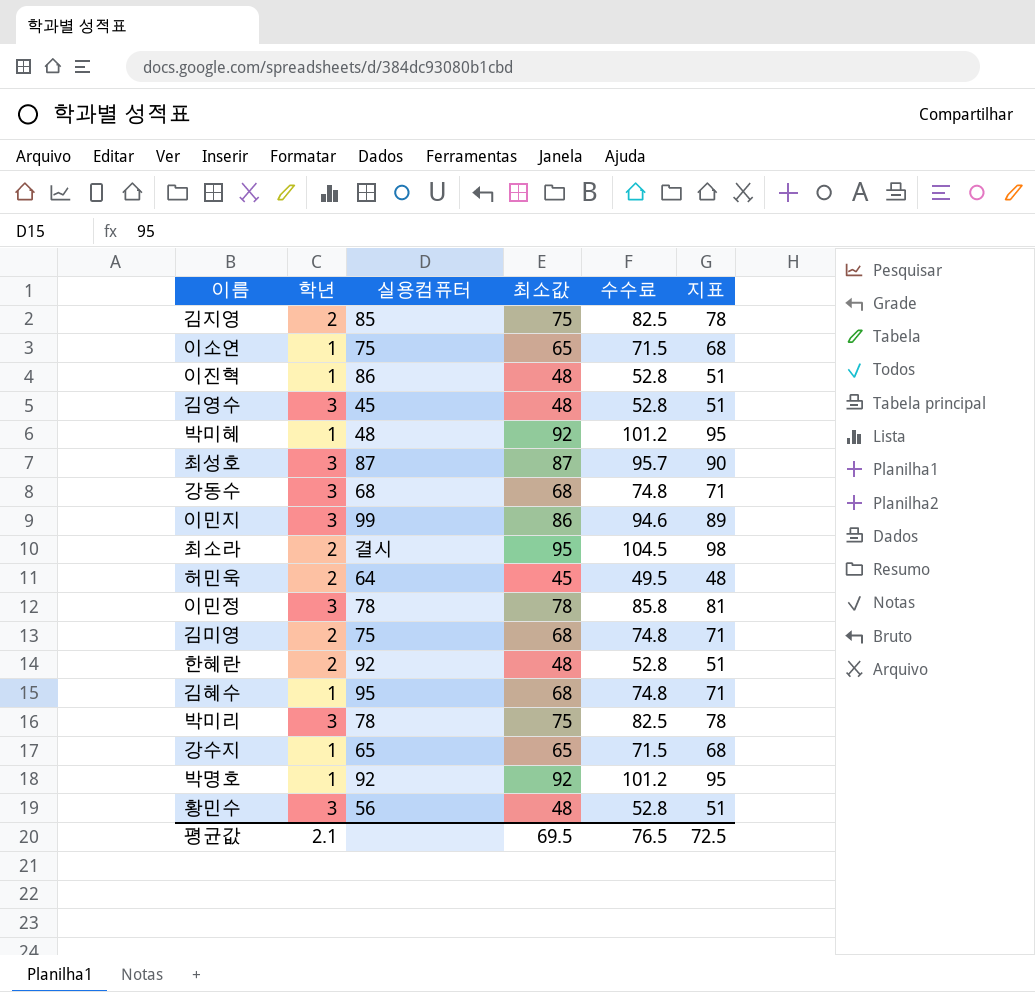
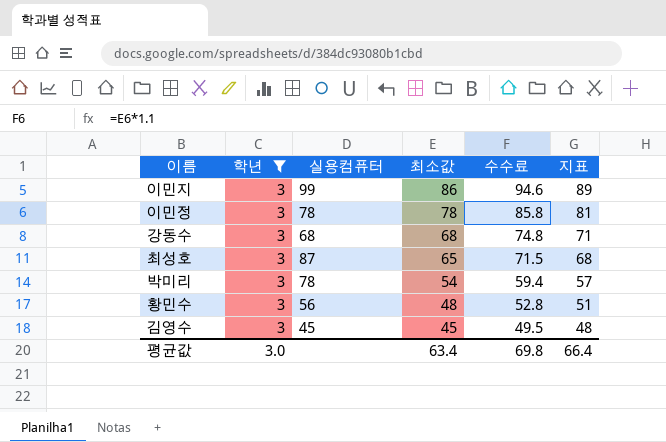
filter: none -> 학년 = 3
row order: none -> 최소값 descending
최성호 | 최소값: 87 -> 65
최성호 | 수수료: 95.7 -> 71.5
최성호 | 지표: 90 -> 68
박미리 | 최소값: 75 -> 54
박미리 | 수수료: 82.5 -> 59.4
박미리 | 지표: 78 -> 57
김영수 | 최소값: 48 -> 45
김영수 | 수수료: 52.8 -> 49.5
김영수 | 지표: 51 -> 48
평균값 | 학년: 2.1 -> 3.0
평균값 | 최소값: 69.5 -> 63.4
평균값 | 수수료: 76.5 -> 69.8
평균값 | 지표: 72.5 -> 66.4

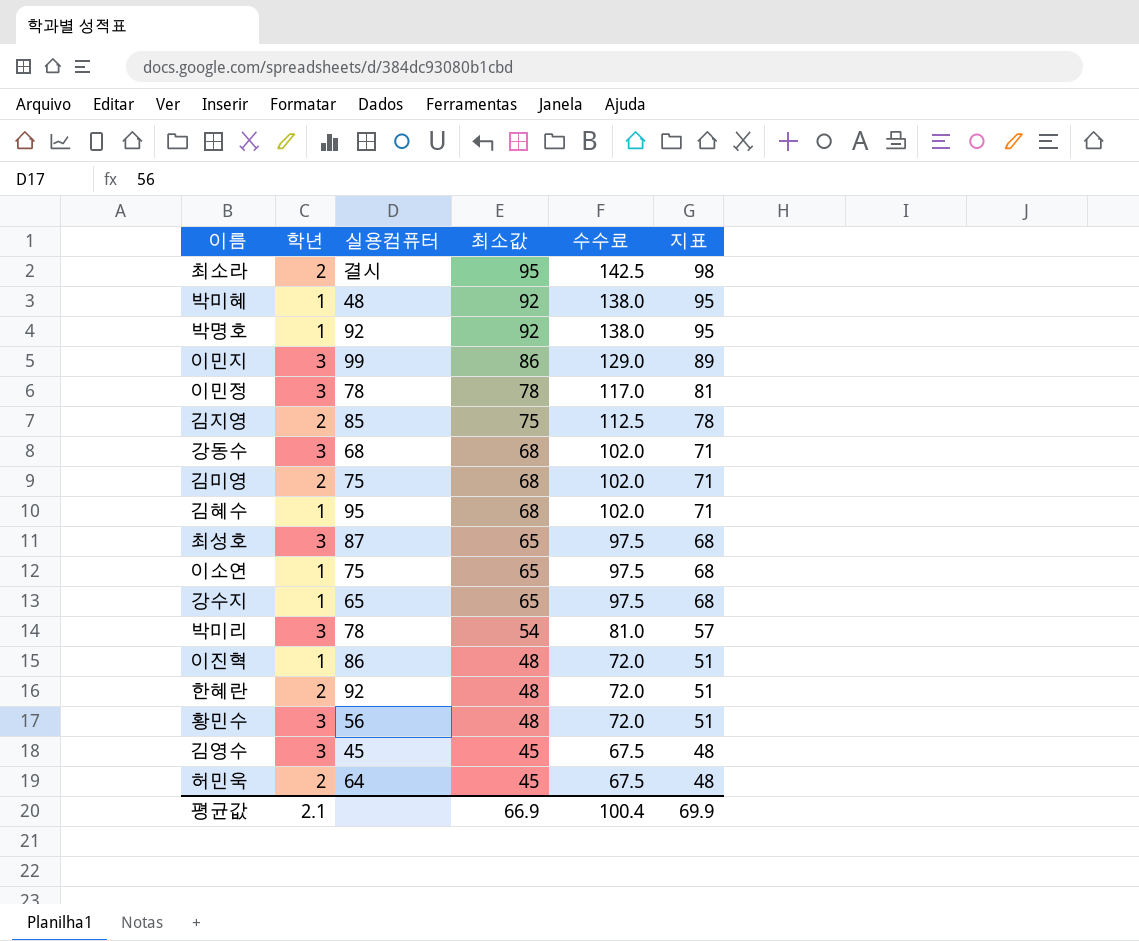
filter: 학년 = 3 -> none
column 수수료 | formula: [최소값] * 1.1 -> [최소값] * 1.5
평균값 | 학년: 3.0 -> 2.1
평균값 | 최소값: 63.4 -> 66.9
평균값 | 수수료: 69.8 -> 100.4
평균값 | 지표: 66.4 -> 69.9

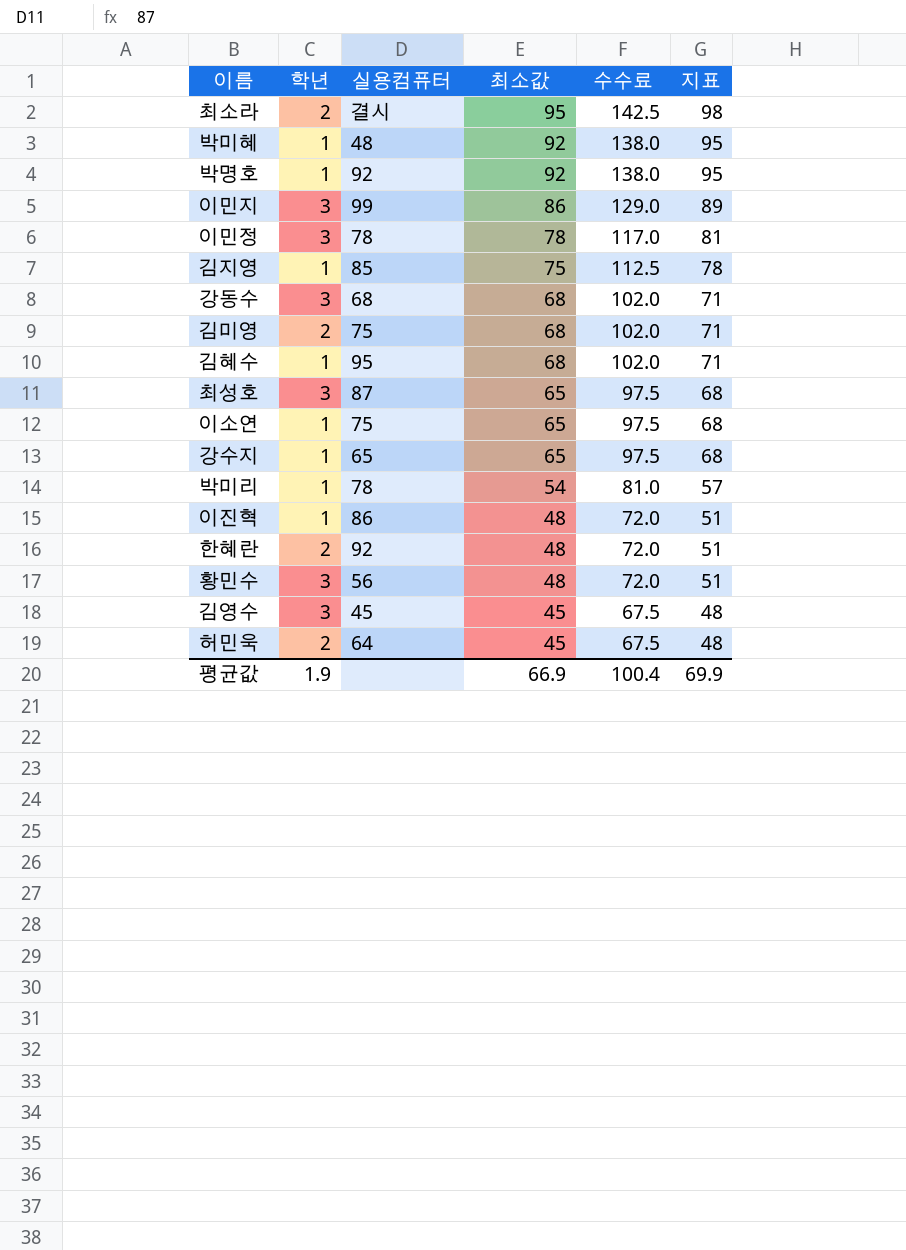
김지영 | 학년: 2 -> 1
박미리 | 학년: 3 -> 1
평균값 | 학년: 2.1 -> 1.9

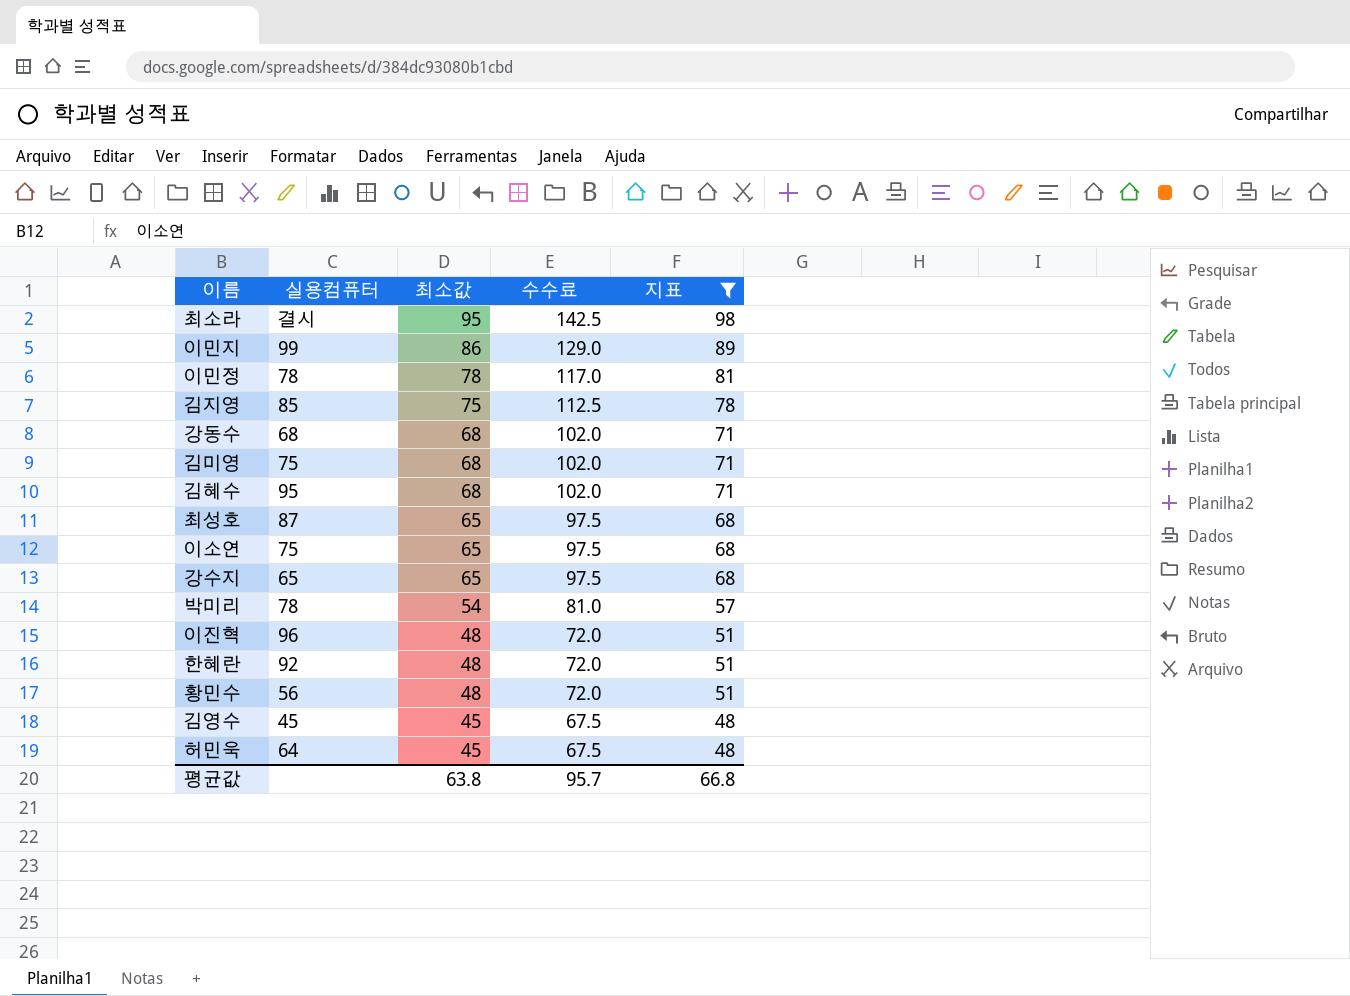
filter: none -> 지표 != 95
column 학년 | position: 2 -> none
이진혁 | 실용컴퓨터: 86 -> 96
평균값 | 최소값: 66.9 -> 63.8
평균값 | 수수료: 100.4 -> 95.7
평균값 | 지표: 69.9 -> 66.8

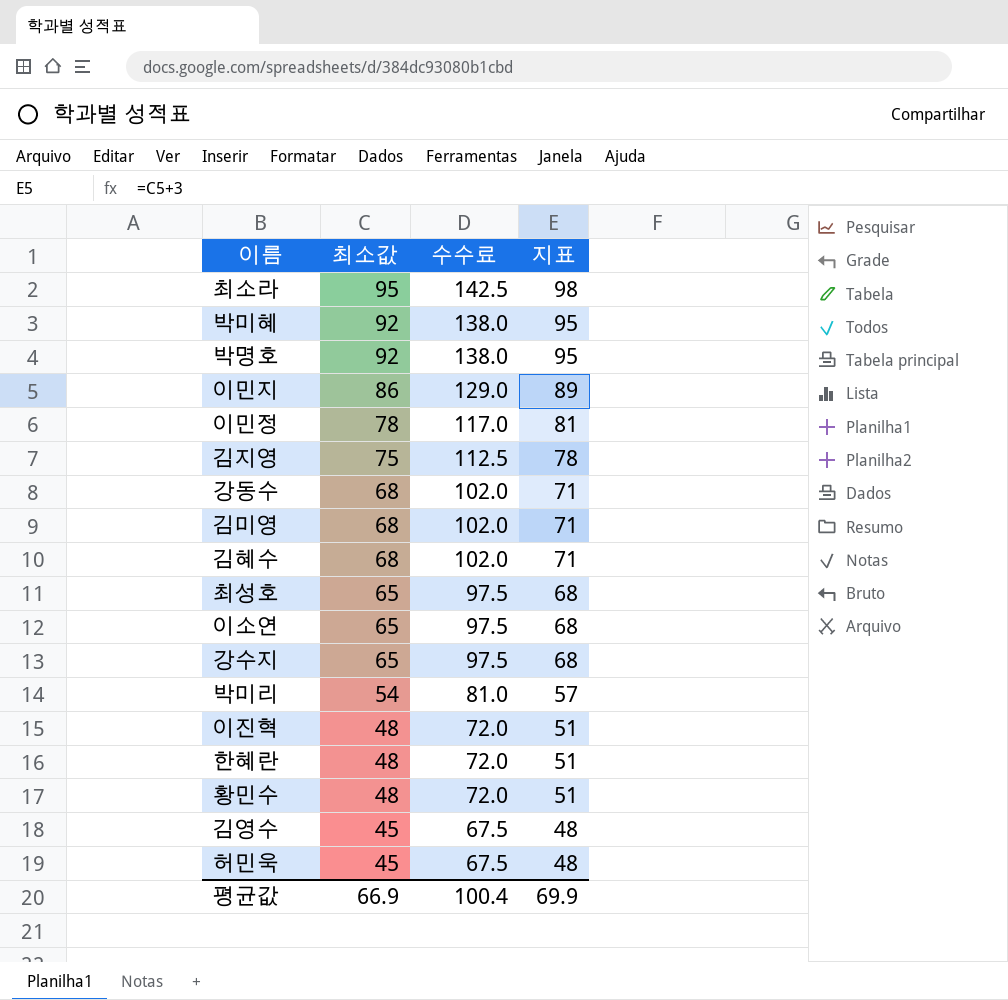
filter: 지표 != 95 -> none
column 실용컴퓨터 | position: 2 -> none
평균값 | 최소값: 63.8 -> 66.9
평균값 | 수수료: 95.7 -> 100.4
평균값 | 지표: 66.8 -> 69.9

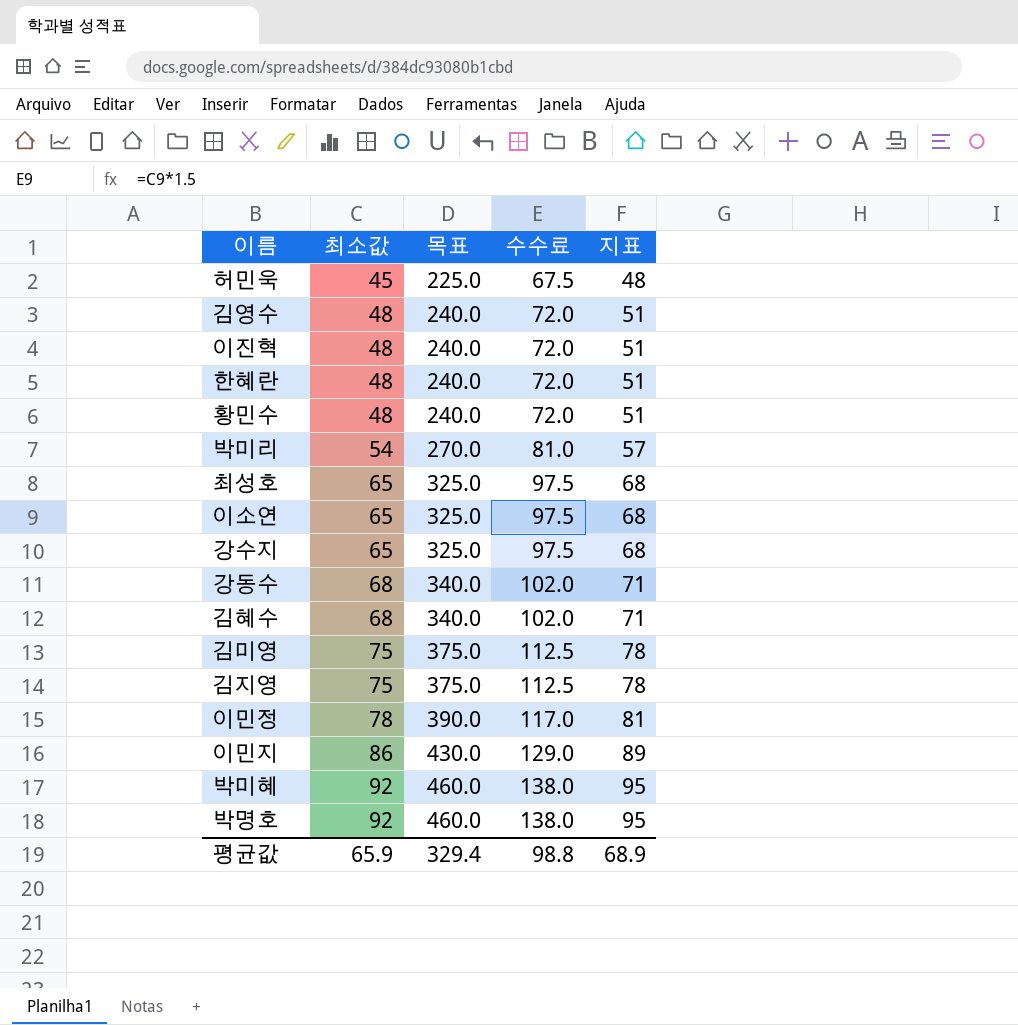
row order: 최소값 descending -> 최소값 ascending
column 목표 | formula: none -> [최소값] * 5
row 최소라: 95 | 142.5 | 98 -> none
김영수 | 최소값: 45 -> 48
김영수 | 수수료: 67.5 -> 72.0
김영수 | 지표: 48 -> 51
김미영 | 최소값: 68 -> 75
김미영 | 수수료: 102.0 -> 112.5
김미영 | 지표: 71 -> 78
평균값 | 최소값: 66.9 -> 65.9
평균값 | 수수료: 100.4 -> 98.8
평균값 | 지표: 69.9 -> 68.9

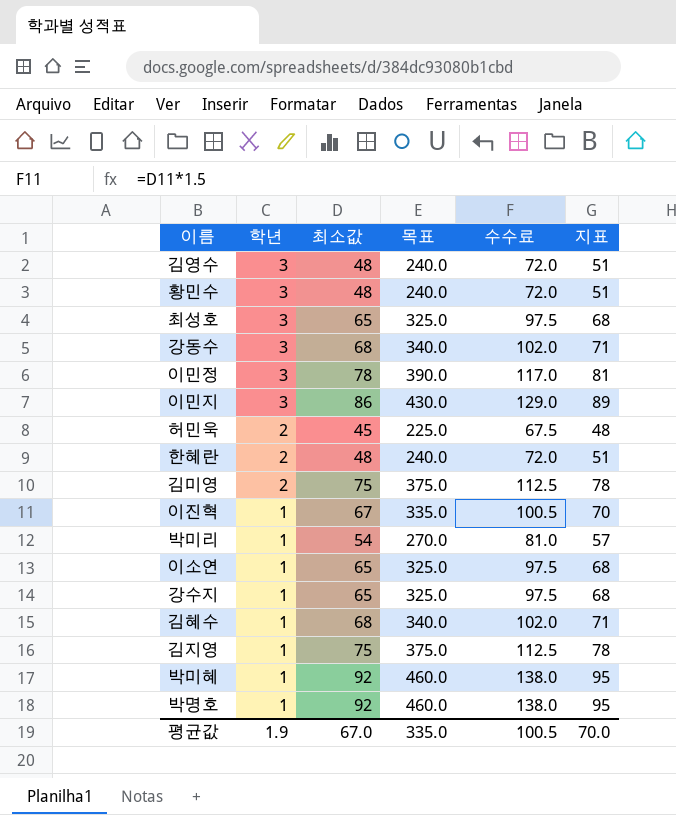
row order: 최소값 ascending -> 학년 descending
column 학년 | position: none -> 2
이진혁 | 최소값: 48 -> 67
이진혁 | 목표: 240.0 -> 335.0
이진혁 | 수수료: 72.0 -> 100.5
이진혁 | 지표: 51 -> 70
평균값 | 최소값: 65.9 -> 67.0
평균값 | 목표: 329.4 -> 335.0
평균값 | 수수료: 98.8 -> 100.5
평균값 | 지표: 68.9 -> 70.0

